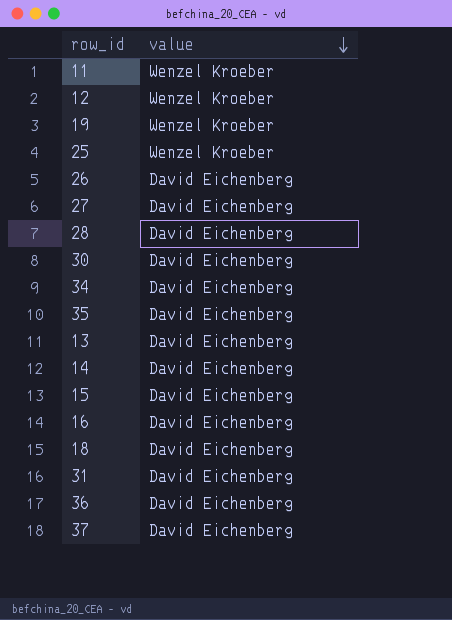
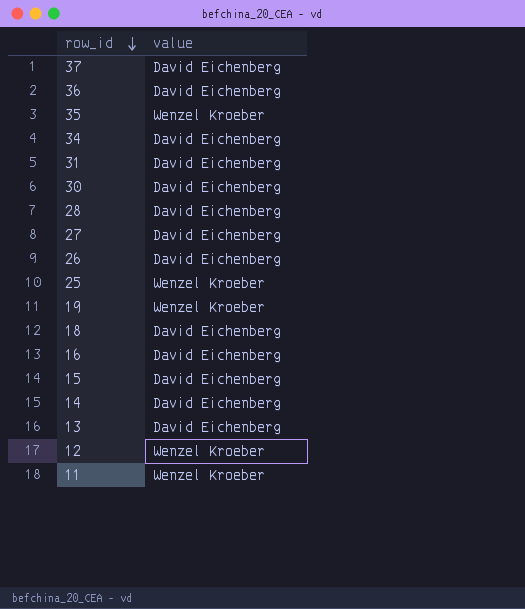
row order: value descending -> row_id descending
35 | value: David Eichenberg -> Wenzel Kroeber

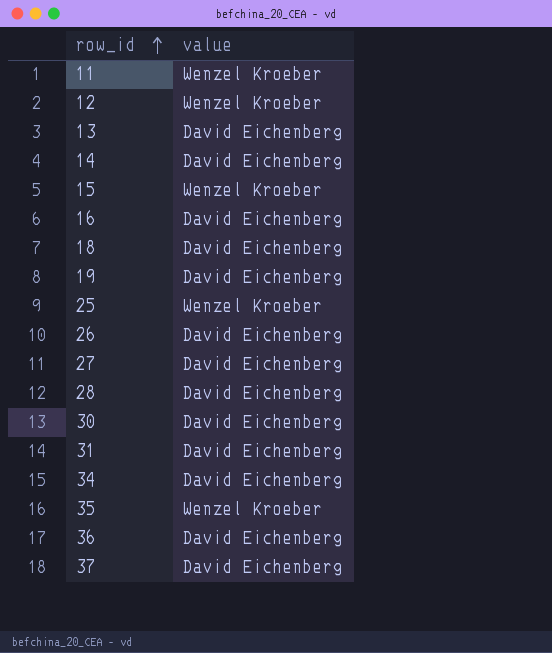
row order: row_id descending -> row_id ascending
15 | value: David Eichenberg -> Wenzel Kroeber
19 | value: Wenzel Kroeber -> David Eichenberg

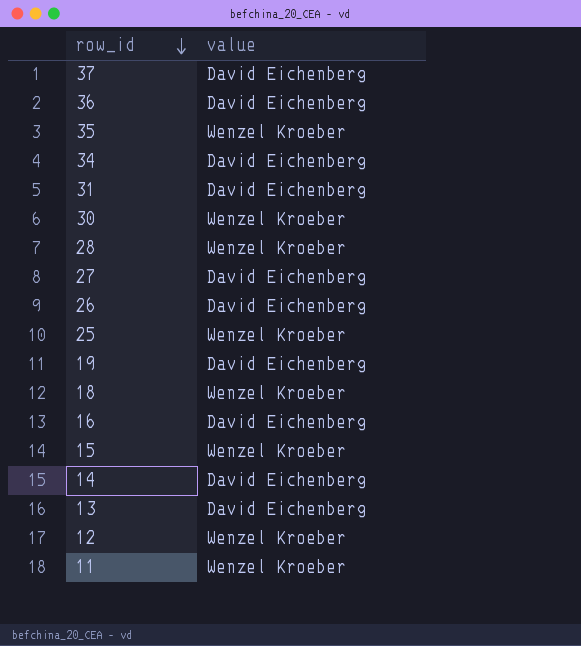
row order: row_id ascending -> row_id descending
30 | value: David Eichenberg -> Wenzel Kroeber
28 | value: David Eichenberg -> Wenzel Kroeber
18 | value: David Eichenberg -> Wenzel Kroeber

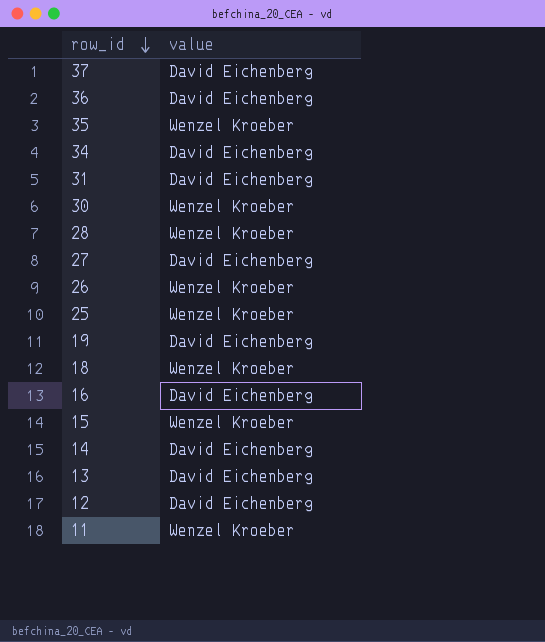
26 | value: David Eichenberg -> Wenzel Kroeber
12 | value: Wenzel Kroeber -> David Eichenberg

